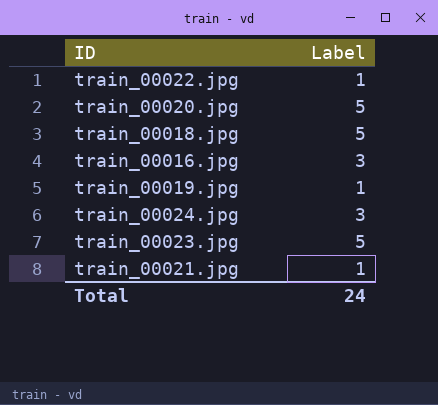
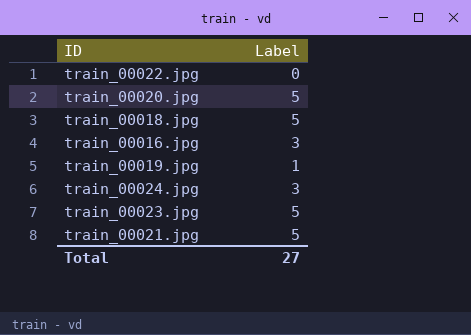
train_00022.jpg | Label: 1 -> 0
train_00021.jpg | Label: 1 -> 5
Total | Label: 24 -> 27

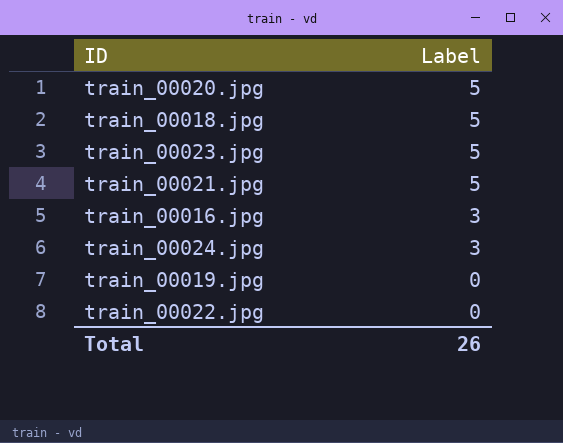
row order: none -> Label descending
train_00019.jpg | Label: 1 -> 0
Total | Label: 27 -> 26

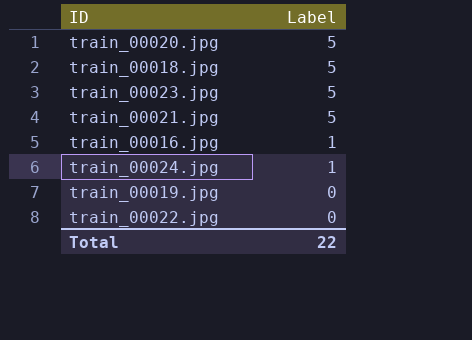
train_00016.jpg | Label: 3 -> 1
train_00024.jpg | Label: 3 -> 1
Total | Label: 26 -> 22

